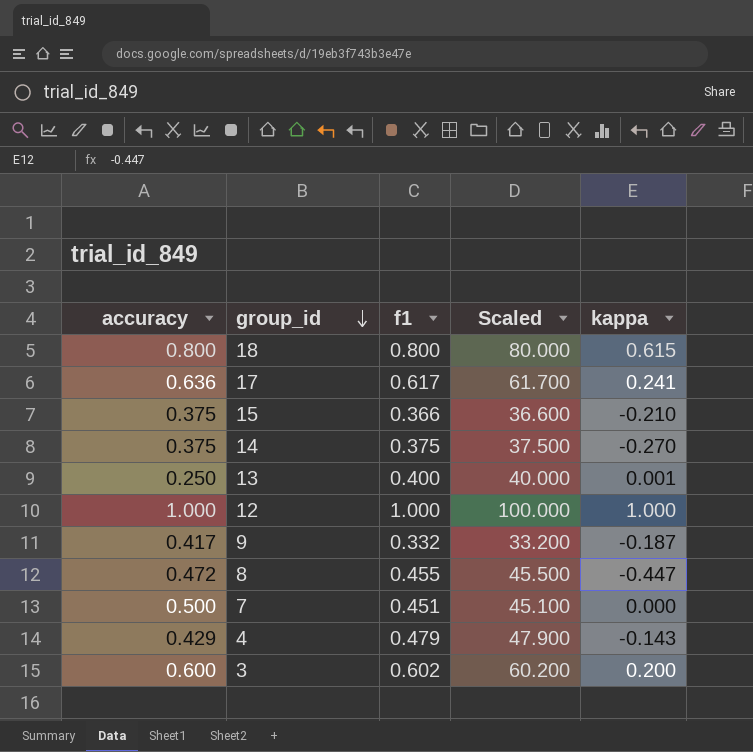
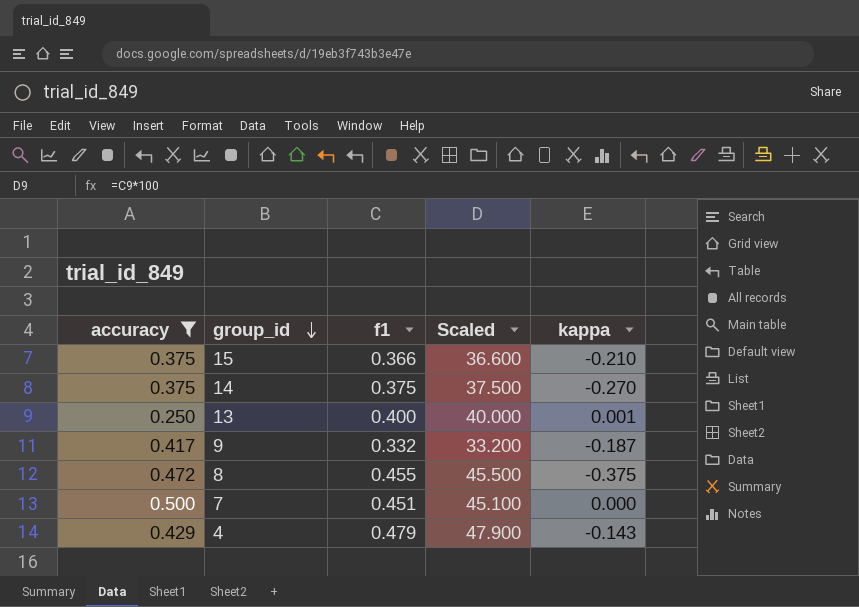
filter: none -> accuracy <= 0.500
8 | kappa: -0.447 -> -0.375

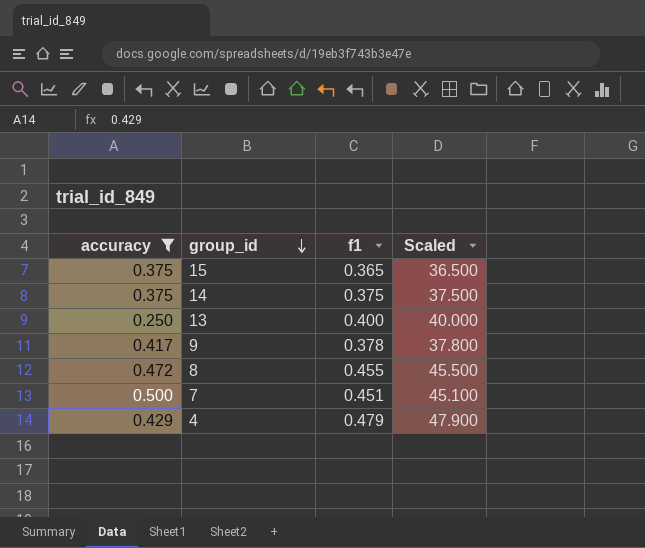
column kappa | position: 5 -> none
15 | f1: 0.366 -> 0.365
15 | Scaled: 36.600 -> 36.500
9 | f1: 0.332 -> 0.378
9 | Scaled: 33.200 -> 37.800

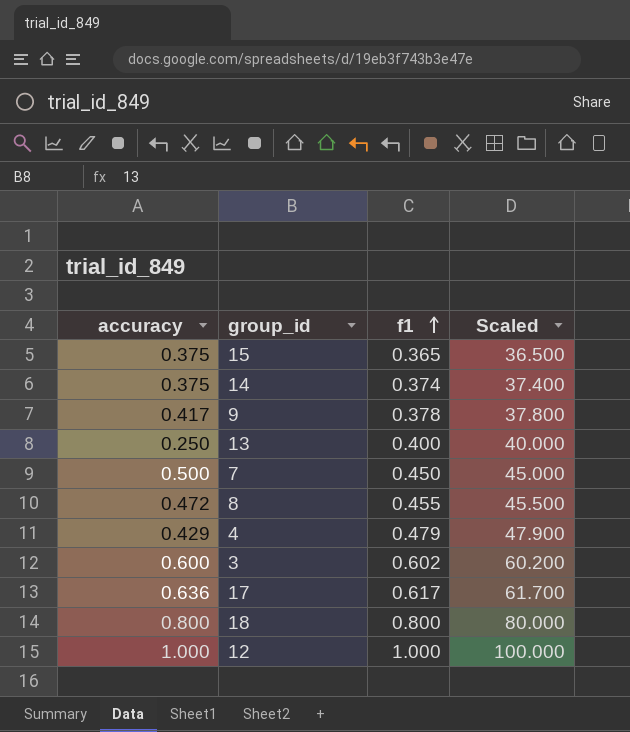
filter: accuracy <= 0.500 -> none
row order: group_id descending -> f1 ascending
14 | f1: 0.375 -> 0.374
14 | Scaled: 37.500 -> 37.400
7 | f1: 0.451 -> 0.450
7 | Scaled: 45.100 -> 45.000

